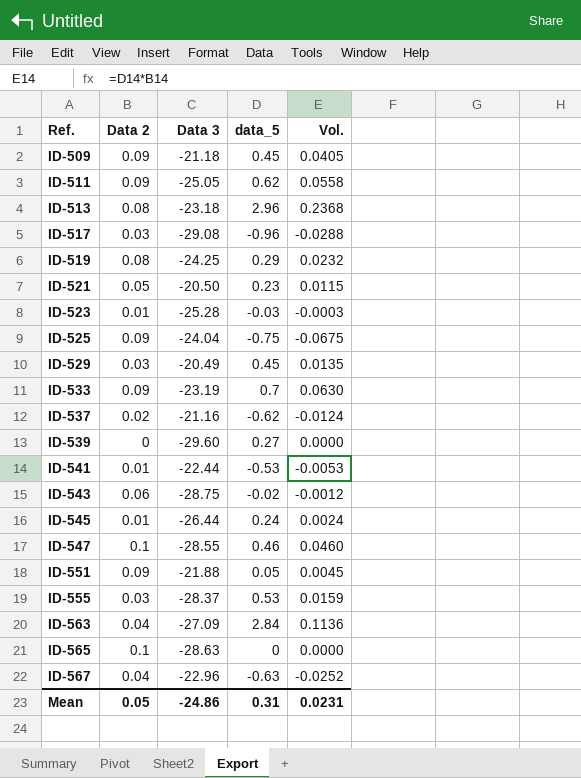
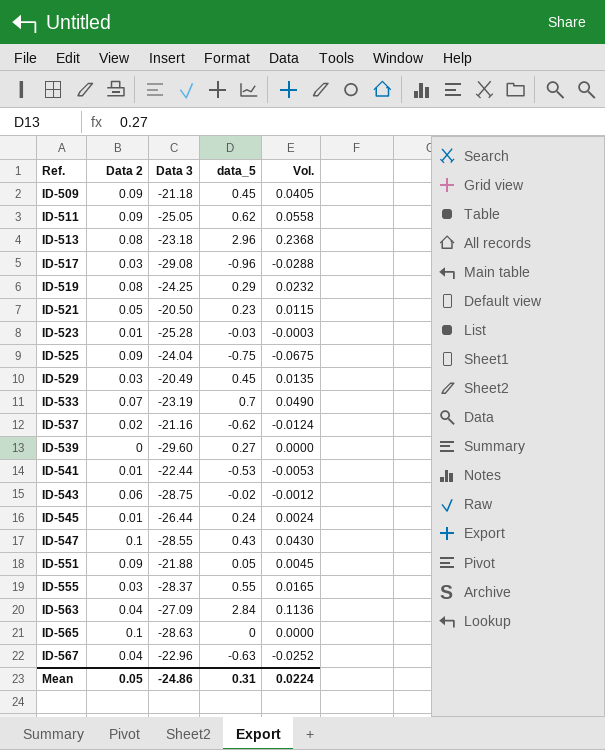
ID-533 | Data 2: 0.09 -> 0.07
ID-533 | Vol.: 0.0630 -> 0.0490
ID-547 | data_5: 0.46 -> 0.43
ID-547 | Vol.: 0.0460 -> 0.0430
ID-555 | data_5: 0.53 -> 0.55
ID-555 | Vol.: 0.0159 -> 0.0165
Mean | Vol.: 0.0231 -> 0.0224

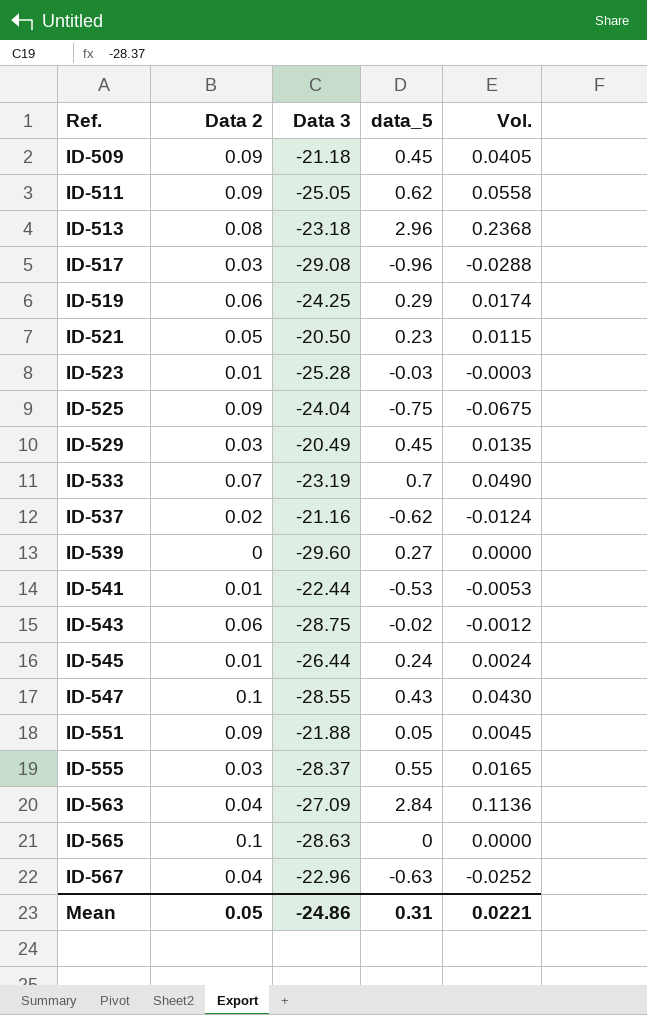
ID-519 | Data 2: 0.08 -> 0.06
ID-519 | Vol.: 0.0232 -> 0.0174
Mean | Vol.: 0.0224 -> 0.0221

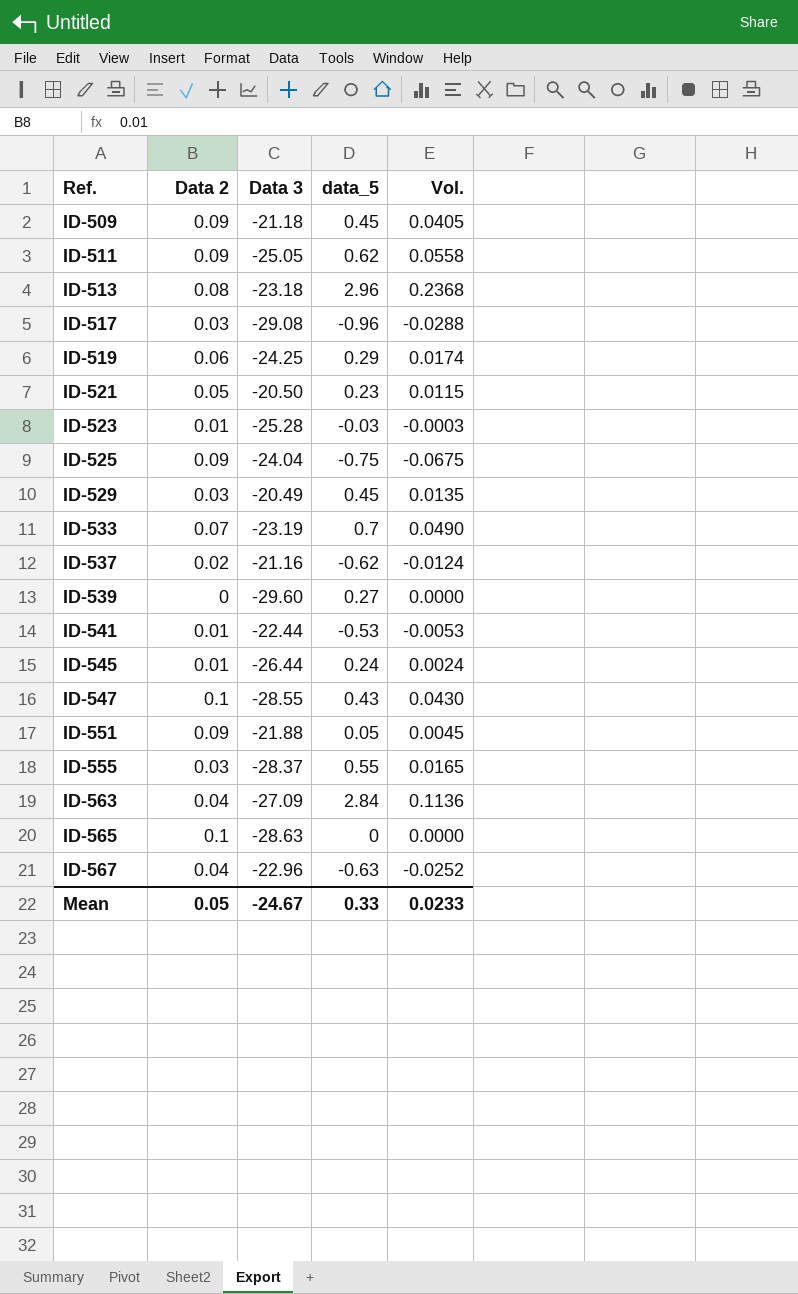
row ID-543: 0.06 | -28.75 | -0.02 | -0.0012 -> none
Mean | Data 3: -24.86 -> -24.67
Mean | data_5: 0.31 -> 0.33
Mean | Vol.: 0.0221 -> 0.0233

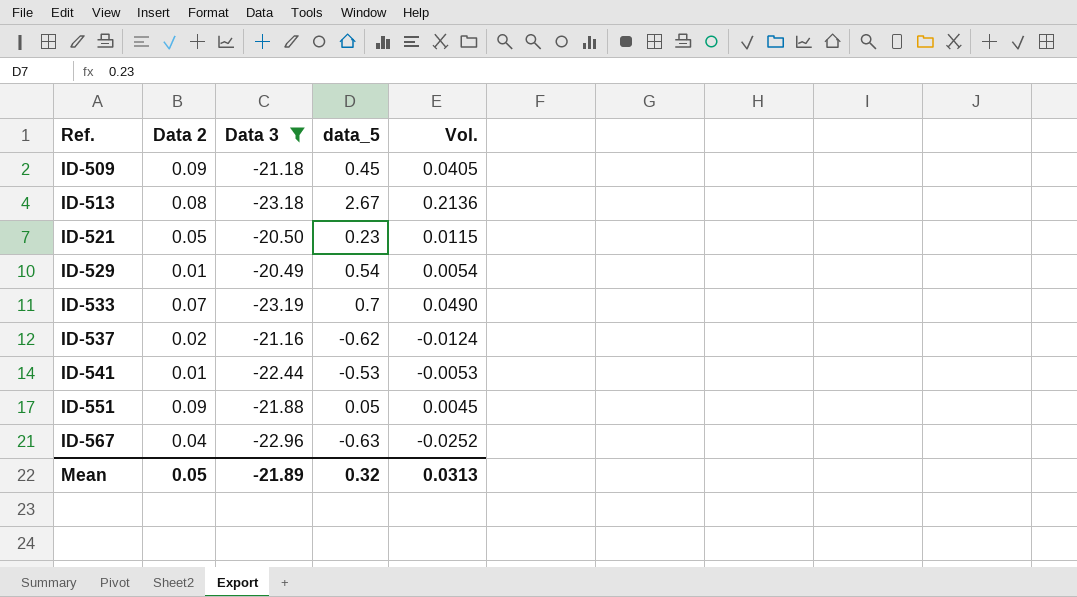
filter: none -> Data 3 >= -23.19
ID-513 | data_5: 2.96 -> 2.67
ID-513 | Vol.: 0.2368 -> 0.2136
ID-529 | Data 2: 0.03 -> 0.01
ID-529 | data_5: 0.45 -> 0.54
ID-529 | Vol.: 0.0135 -> 0.0054
Mean | Data 3: -24.67 -> -21.89
Mean | data_5: 0.33 -> 0.32
Mean | Vol.: 0.0233 -> 0.0313

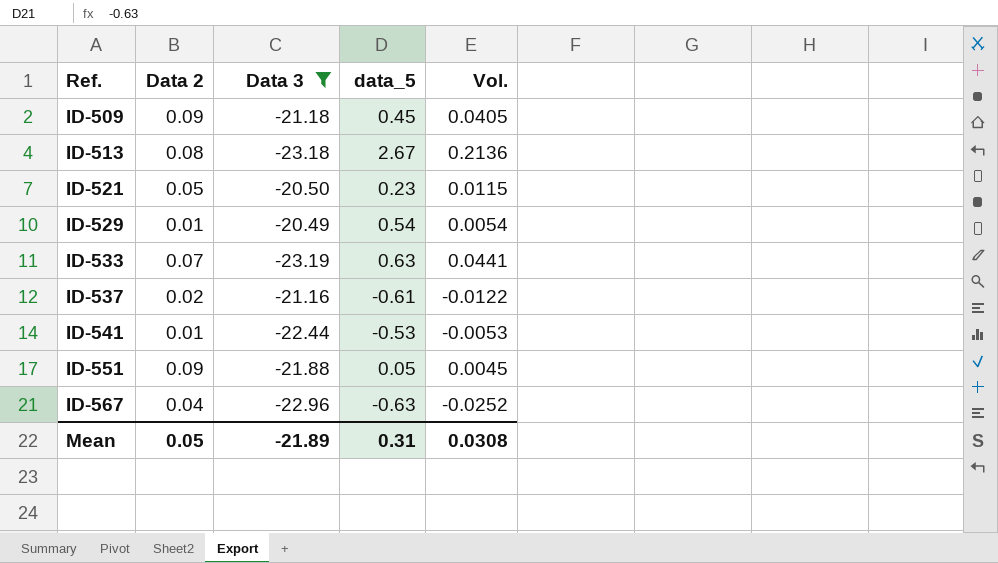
ID-533 | data_5: 0.7 -> 0.63
ID-533 | Vol.: 0.0490 -> 0.0441
ID-537 | data_5: -0.62 -> -0.61
ID-537 | Vol.: -0.0124 -> -0.0122
Mean | data_5: 0.32 -> 0.31
Mean | Vol.: 0.0313 -> 0.0308

